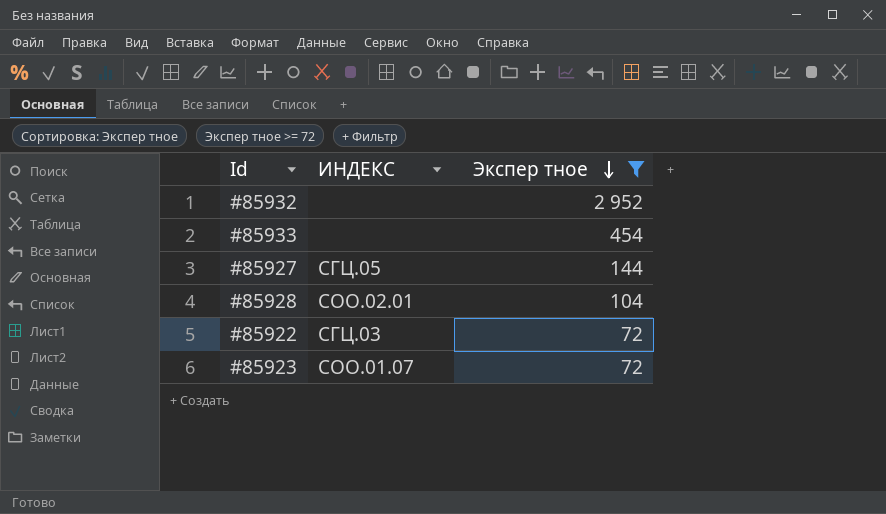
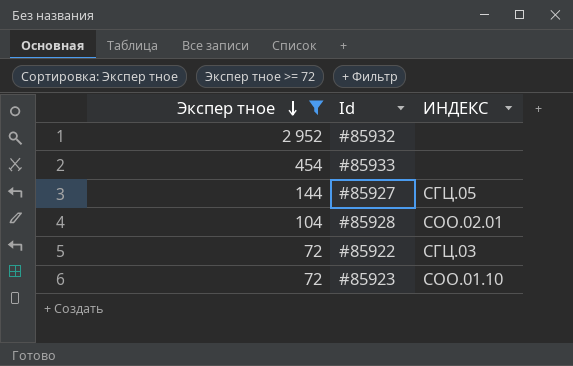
column Экспер тное | position: 3 -> 1
#85923 | ИНДЕКС: СОО.01.07 -> СОО.01.10

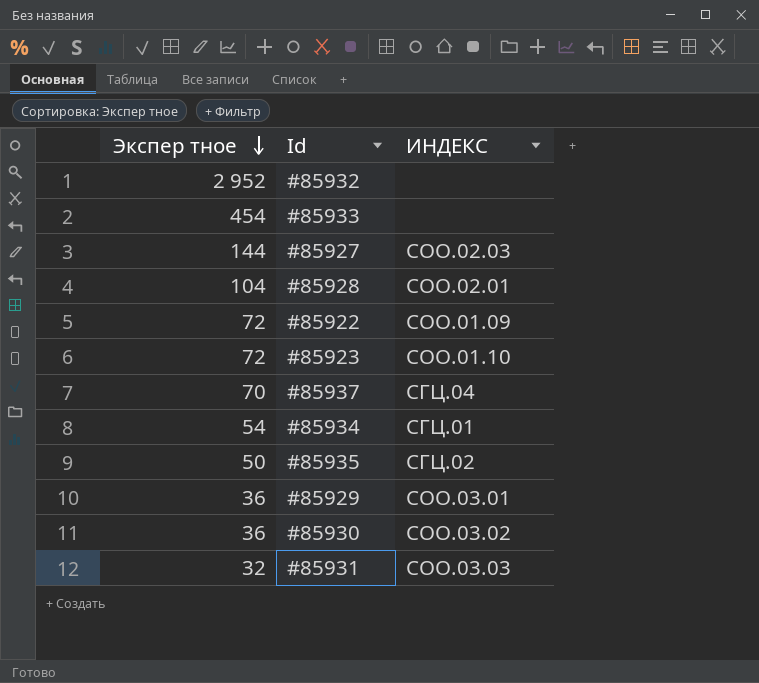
filter: Экспер тное >= 72 -> none
#85927 | ИНДЕКС: СГЦ.05 -> СОО.02.03
#85922 | ИНДЕКС: СГЦ.03 -> СОО.01.09

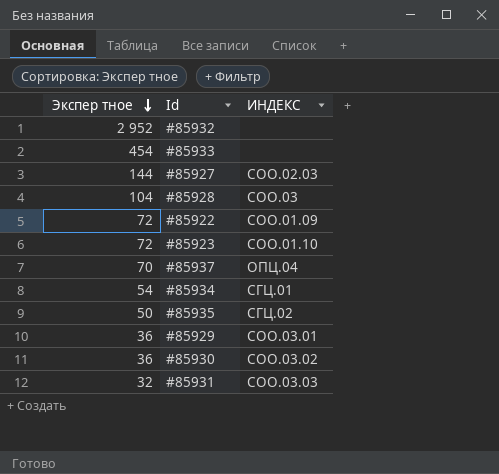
#85928 | ИНДЕКС: СОО.02.01 -> СОО.03
#85937 | ИНДЕКС: СГЦ.04 -> ОПЦ.04

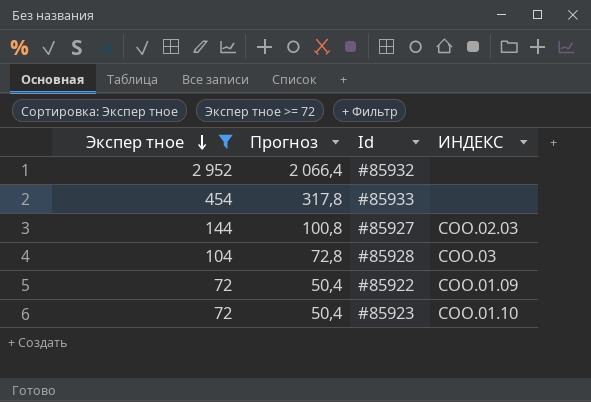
filter: none -> Экспер тное >= 72
column Прогноз | formula: none -> [Экспер тное] * 0,7

